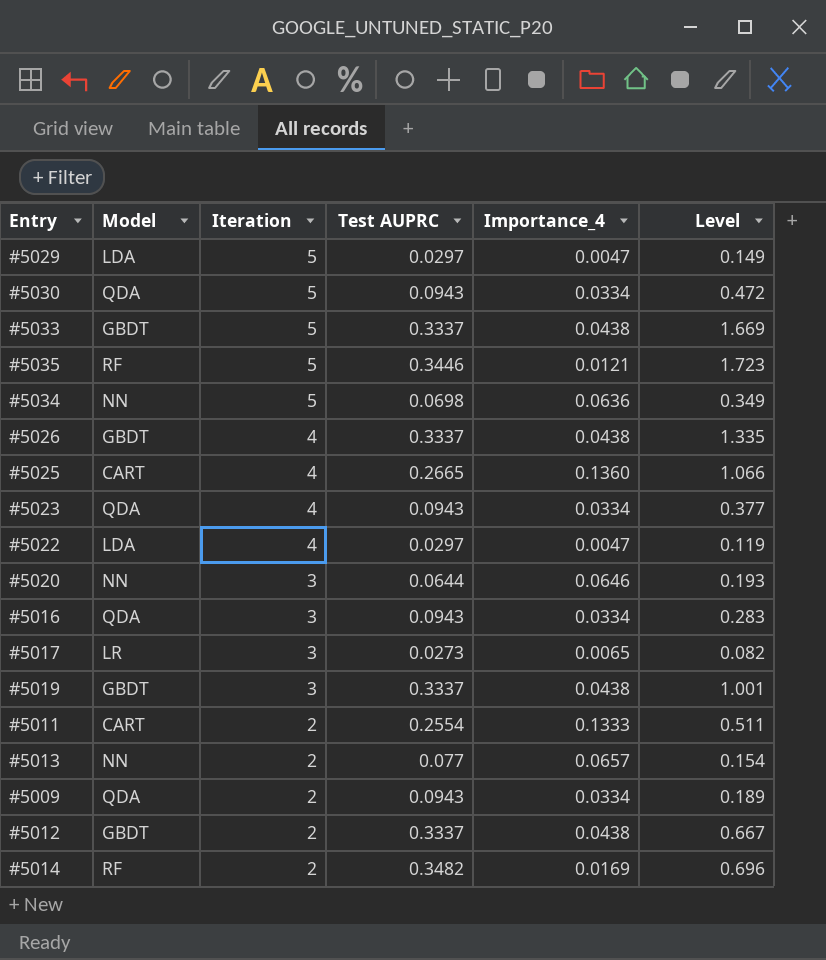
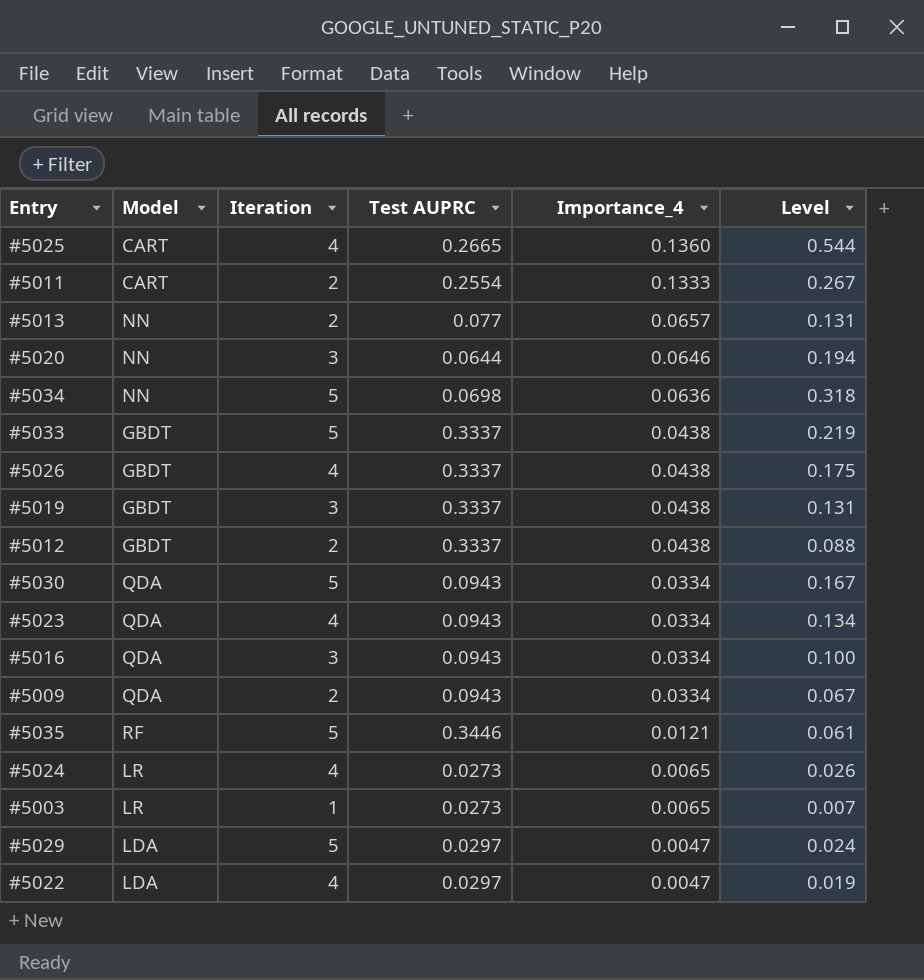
row order: Iteration descending -> Importance_4 descending
column Level | formula: [Iteration] * [Test AUPRC] -> [Iteration] * [Importance_4]
row #5017: LR | 3 | 0.0273 | 0.0065 | 0.082 -> none
row #5014: RF | 2 | 0.3482 | 0.0169 | 0.696 -> none
row #5024: none -> LR | 4 | 0.0273 | 0.0065 | 0.026
row #5003: none -> LR | 1 | 0.0273 | 0.0065 | 0.007

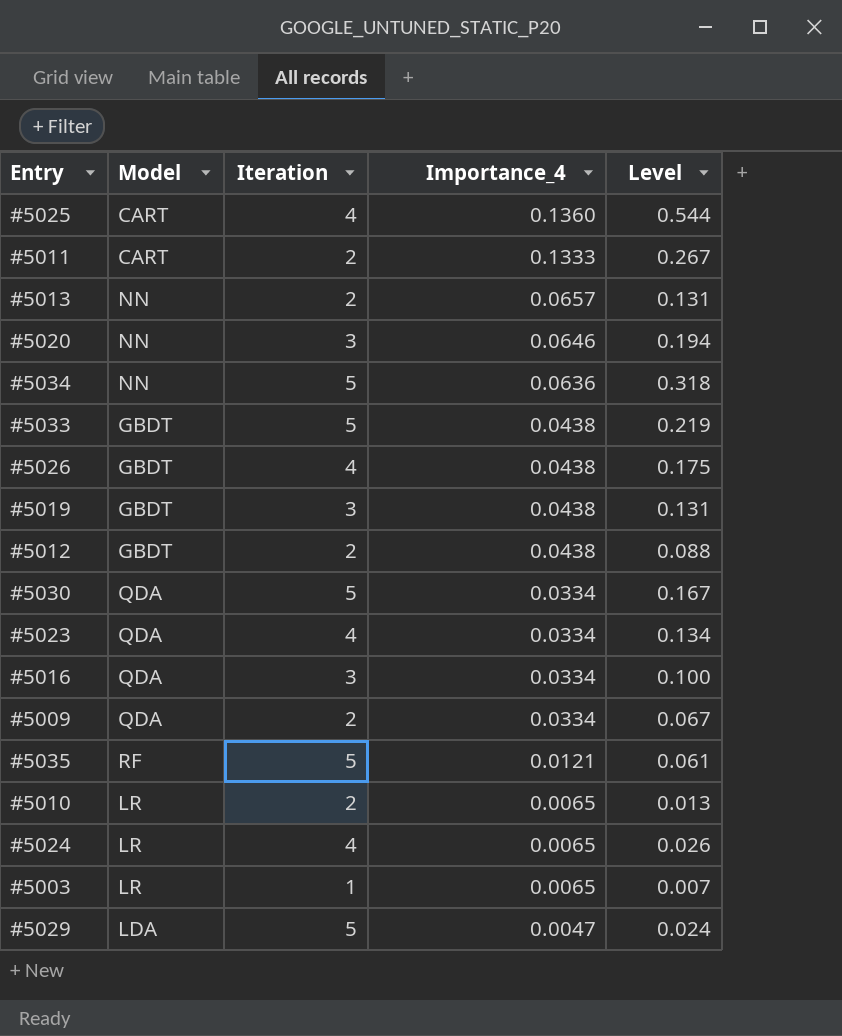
column Test AUPRC | position: 4 -> none
row #5022: LDA | 4 | 0.0297 | 0.0047 | 0.019 -> none
row #5010: none -> LR | 2 | 0.0065 | 0.013

